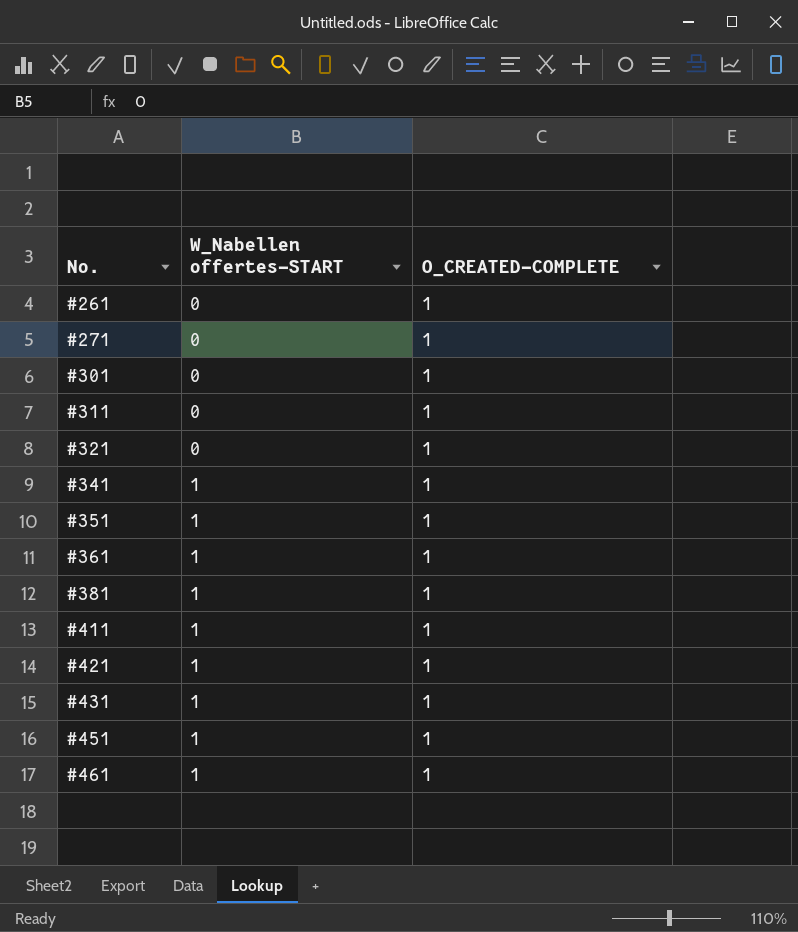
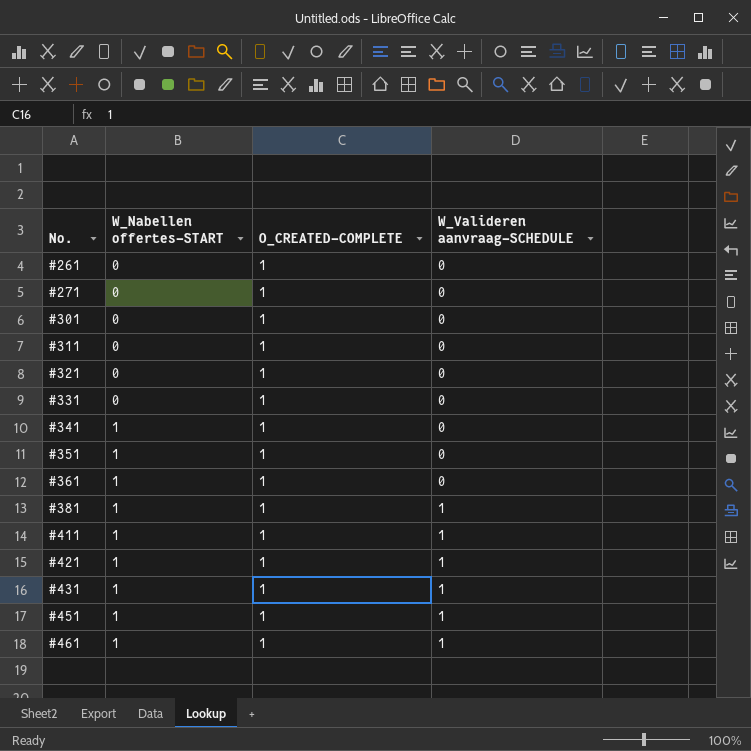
column W_Valideren aanvraag-SCHEDULE | position: none -> 4
row #331: none -> 0 | 1 | 0

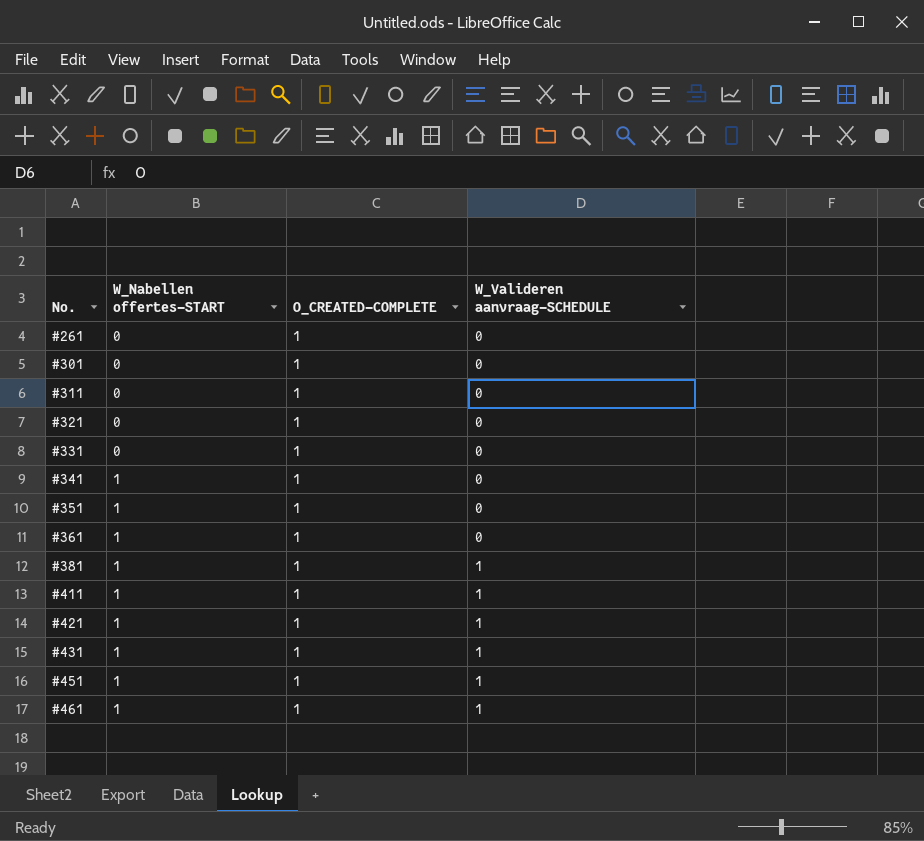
row #271: 0 | 1 | 0 -> none

